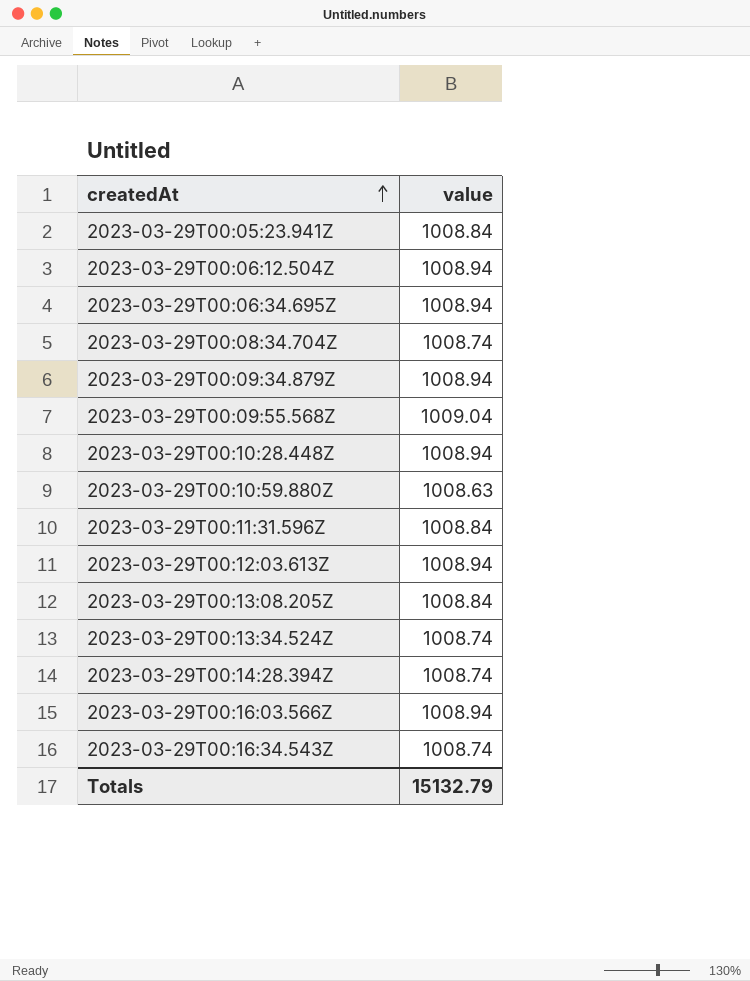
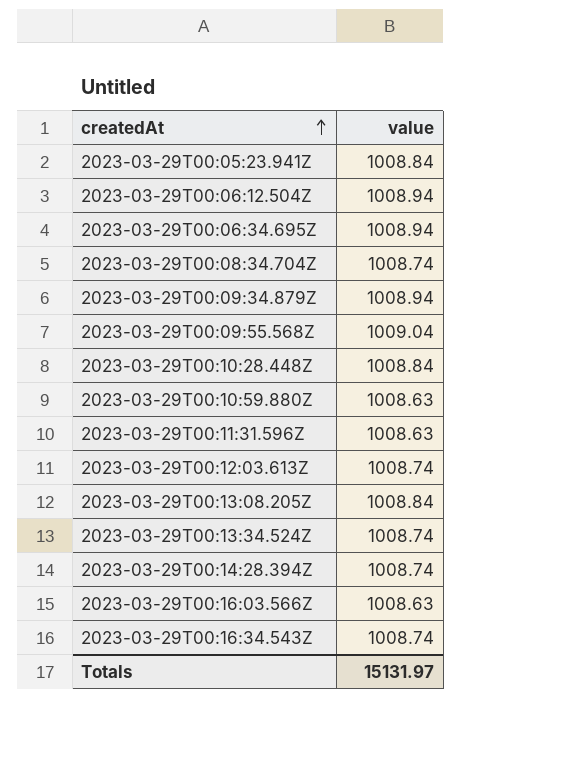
2023-03-29T00:10:28.448Z | value: 1008.94 -> 1008.84
2023-03-29T00:11:31.596Z | value: 1008.84 -> 1008.63
2023-03-29T00:12:03.613Z | value: 1008.94 -> 1008.74
2023-03-29T00:16:03.566Z | value: 1008.94 -> 1008.63
Totals | value: 15132.79 -> 15131.97

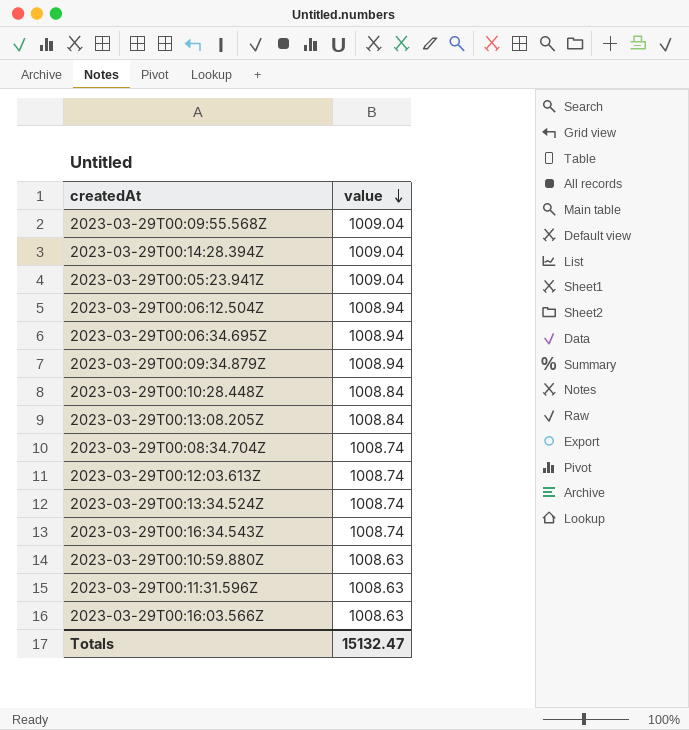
row order: createdAt ascending -> value descending
2023-03-29T00:14:28.394Z | value: 1008.74 -> 1009.04
2023-03-29T00:05:23.941Z | value: 1008.84 -> 1009.04
Totals | value: 15131.97 -> 15132.47

